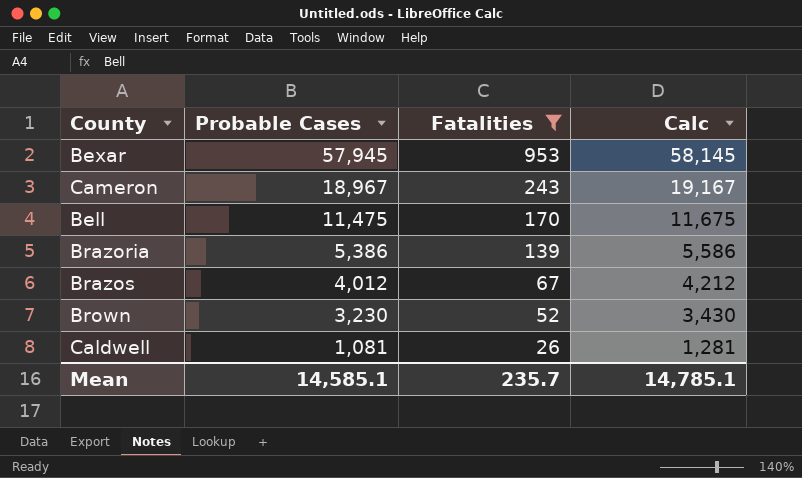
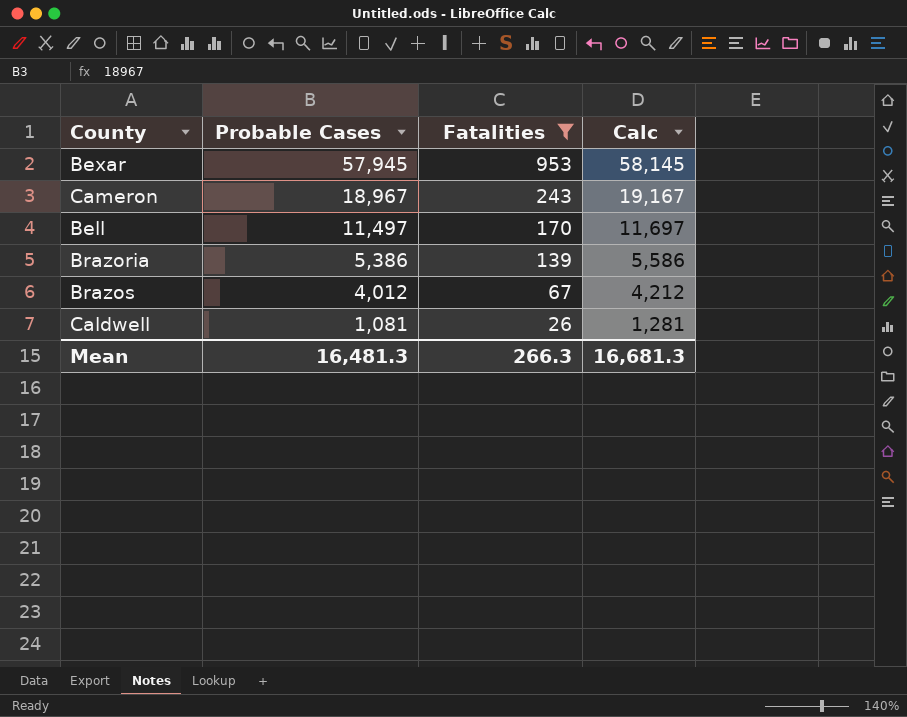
row Brown: 3,230 | 52 | 3,430 -> none
Bell | Probable Cases: 11,475 -> 11,497
Bell | Calc: 11,675 -> 11,697
Mean | Probable Cases: 14,585.1 -> 16,481.3
Mean | Fatalities: 235.7 -> 266.3
Mean | Calc: 14,785.1 -> 16,681.3

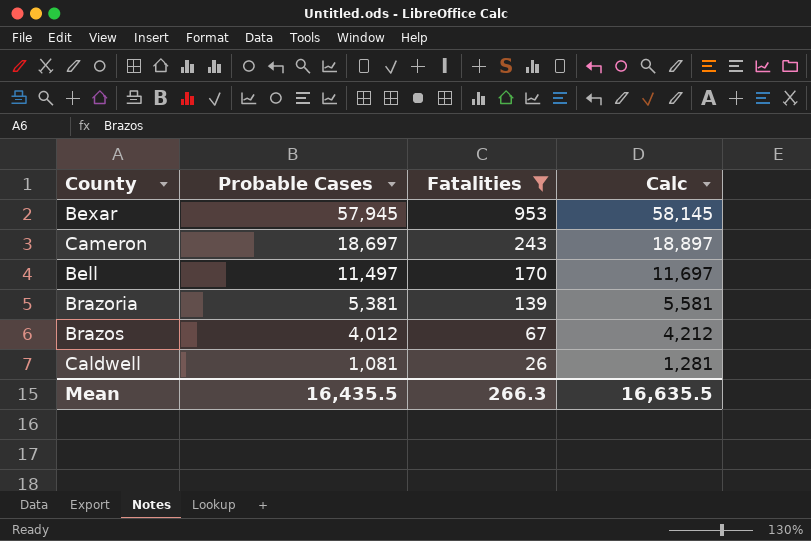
Cameron | Probable Cases: 18,967 -> 18,697
Cameron | Calc: 19,167 -> 18,897
Brazoria | Probable Cases: 5,386 -> 5,381
Brazoria | Calc: 5,586 -> 5,581
Mean | Probable Cases: 16,481.3 -> 16,435.5
Mean | Calc: 16,681.3 -> 16,635.5

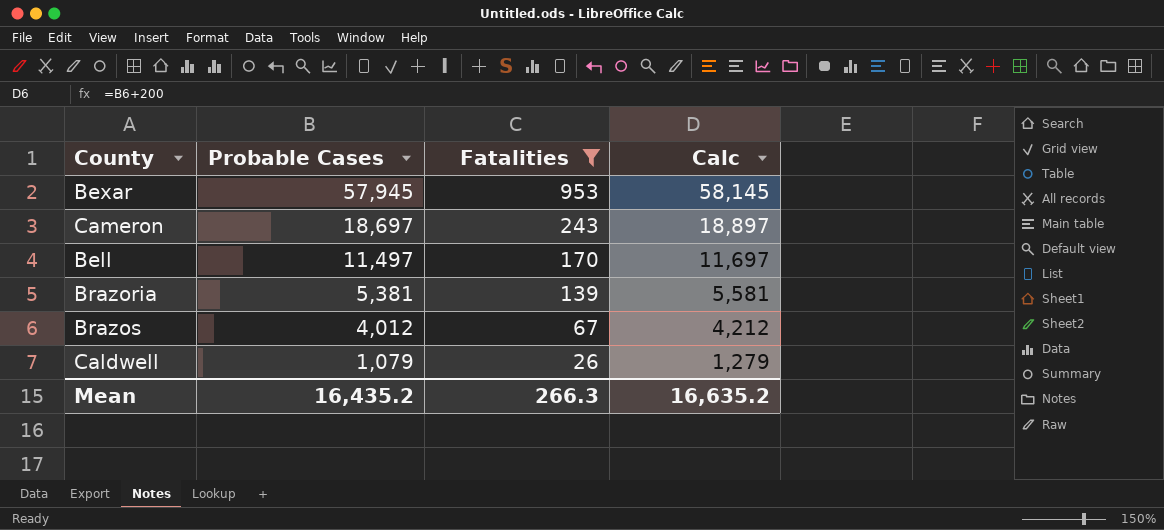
Caldwell | Probable Cases: 1,081 -> 1,079
Caldwell | Calc: 1,281 -> 1,279
Mean | Probable Cases: 16,435.5 -> 16,435.2
Mean | Calc: 16,635.5 -> 16,635.2

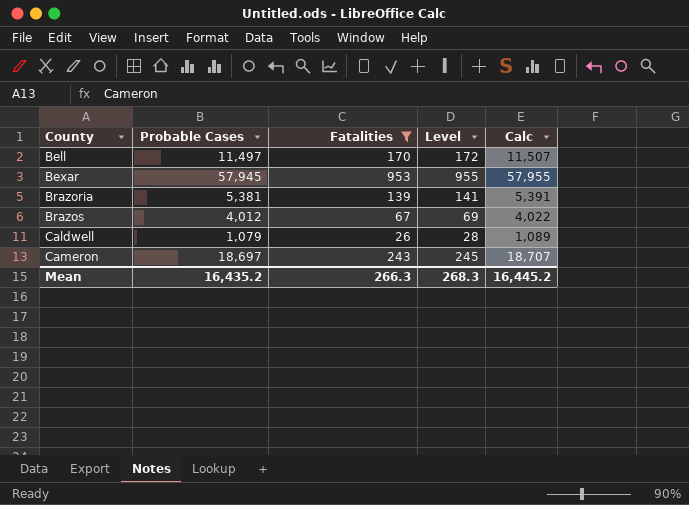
row order: Probable Cases descending -> County ascending
column Level | formula: none -> [Fatalities] + 2
column Calc | formula: [Probable Cases] + 200 -> [Probable Cases] + 10
Mean | Calc: 16,635.2 -> 16,445.2

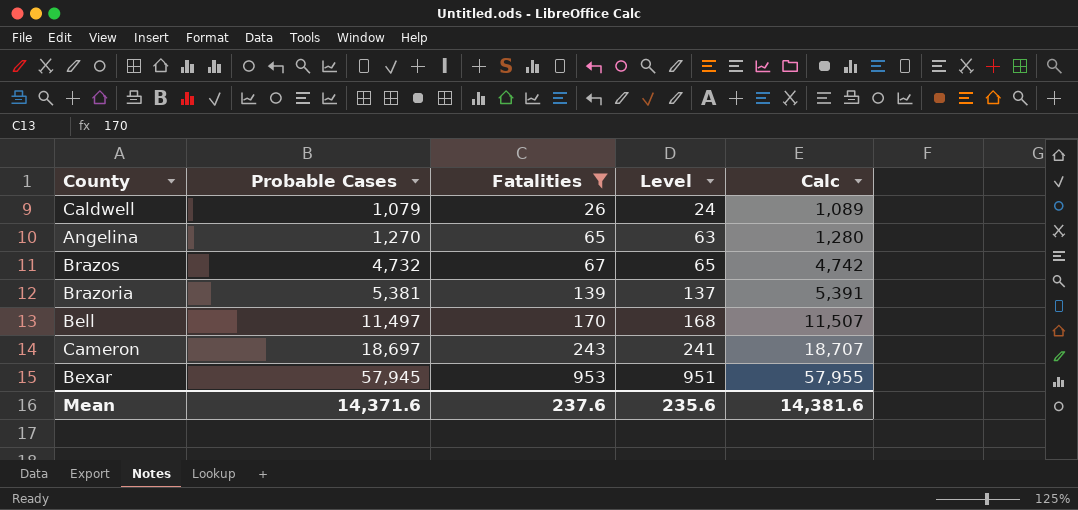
row order: County ascending -> Probable Cases ascending
column Level | formula: [Fatalities] + 2 -> [Fatalities] - 2
row Angelina: none -> 1,270 | 65 | 63 | 1,280
Brazos | Probable Cases: 4,012 -> 4,732
Brazos | Calc: 4,022 -> 4,742
Mean | Probable Cases: 16,435.2 -> 14,371.6
Mean | Fatalities: 266.3 -> 237.6
Mean | Level: 268.3 -> 235.6
Mean | Calc: 16,445.2 -> 14,381.6

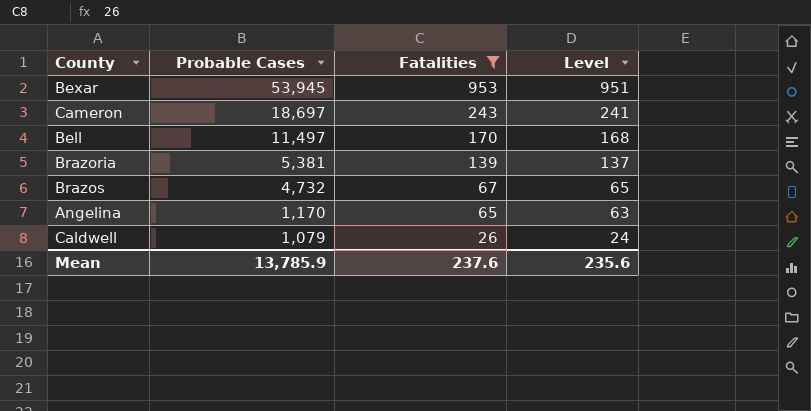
row order: Probable Cases ascending -> Probable Cases descending
column Calc | formula: [Probable Cases] + 10 -> none
Bexar | Probable Cases: 57,945 -> 53,945
Angelina | Probable Cases: 1,270 -> 1,170
Mean | Probable Cases: 14,371.6 -> 13,785.9

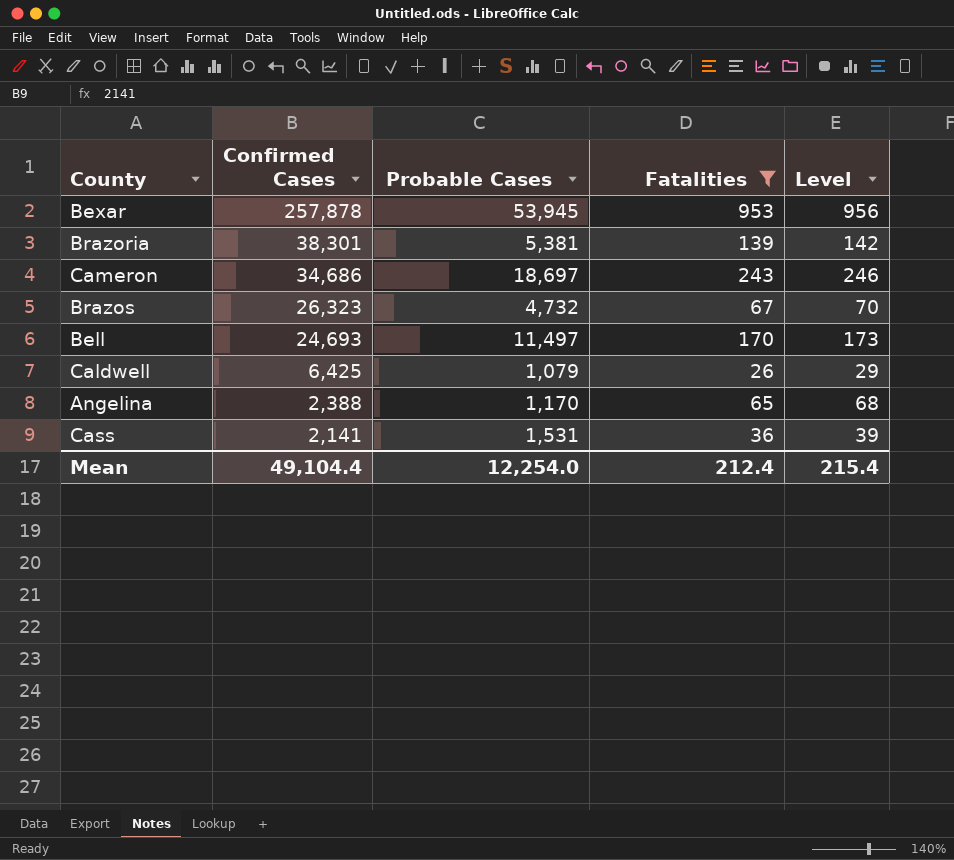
row order: Probable Cases descending -> Confirmed Cases descending
column Confirmed Cases | position: none -> 2
column Level | formula: [Fatalities] - 2 -> [Fatalities] + 3
row Cass: none -> 2,141 | 1,531 | 36 | 39
Mean | Probable Cases: 13,785.9 -> 12,254.0
Mean | Fatalities: 237.6 -> 212.4
Mean | Level: 235.6 -> 215.4

